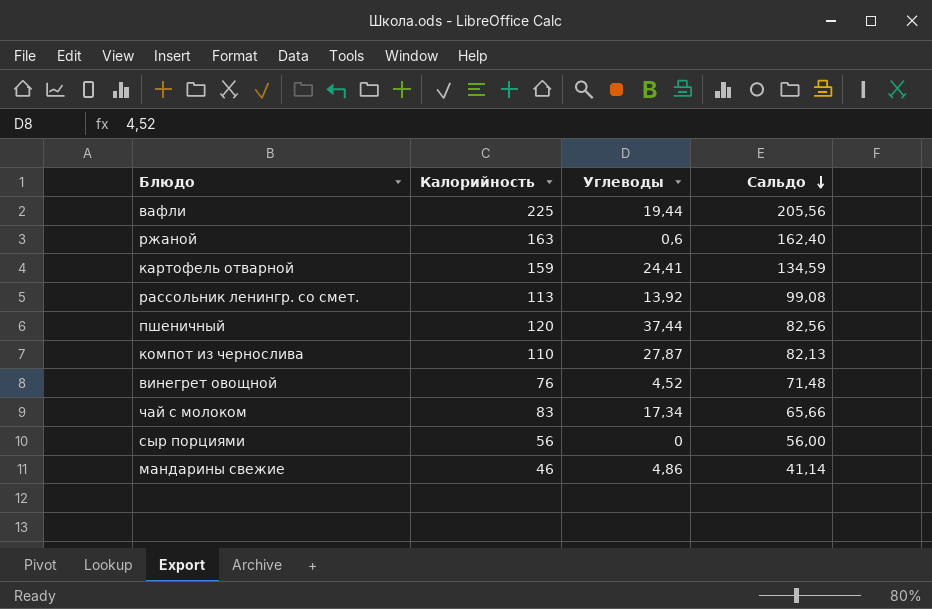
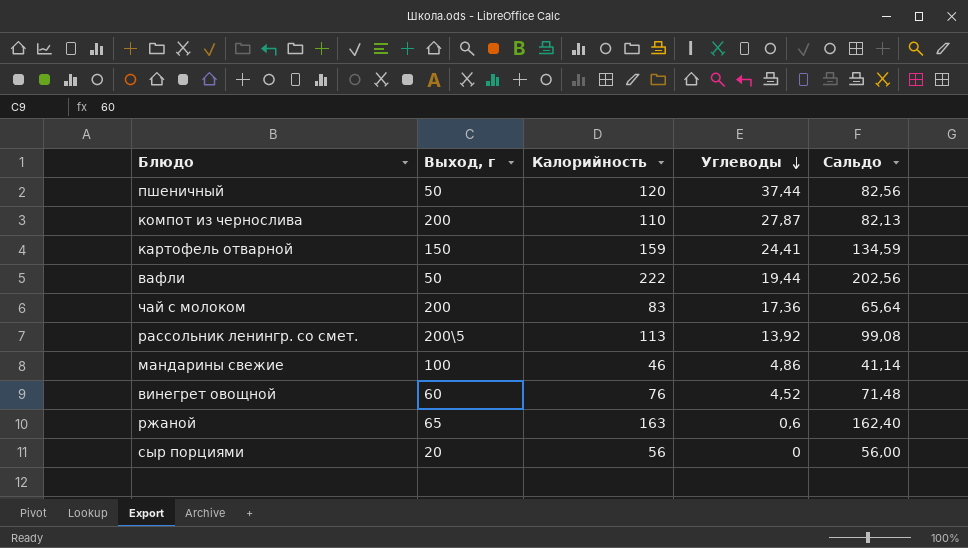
row order: Сальдо descending -> Углеводы descending
column Выход, г | position: none -> 2
вафли | Калорийность: 225 -> 222
вафли | Сальдо: 205,56 -> 202,56
чай с молоком | Углеводы: 17,34 -> 17,36
чай с молоком | Сальдо: 65,66 -> 65,64

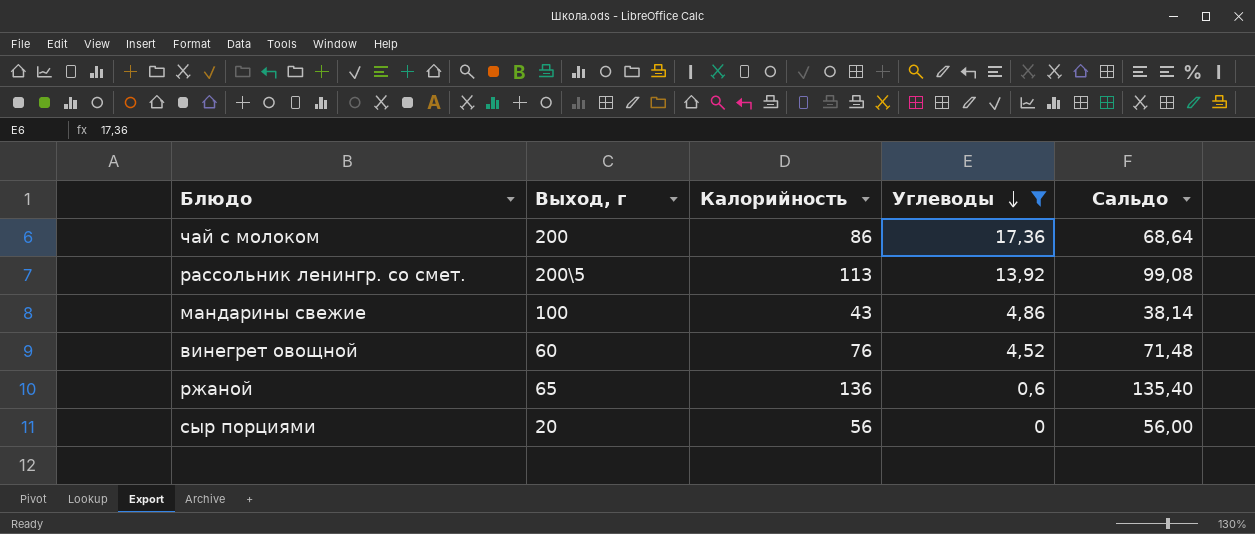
filter: none -> Углеводы <= 17,36
чай с молоком | Калорийность: 83 -> 86
чай с молоком | Сальдо: 65,64 -> 68,64
мандарины свежие | Калорийность: 46 -> 43
мандарины свежие | Сальдо: 41,14 -> 38,14
ржаной | Калорийность: 163 -> 136
ржаной | Сальдо: 162,40 -> 135,40

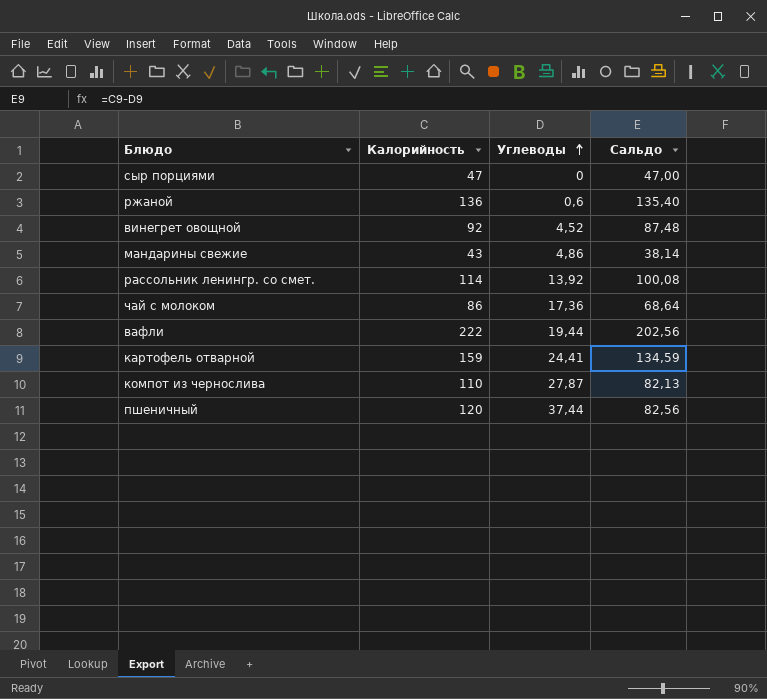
filter: Углеводы <= 17,36 -> none
row order: Углеводы descending -> Углеводы ascending
column Выход, г | position: 2 -> none
сыр порциями | Калорийность: 56 -> 47
сыр порциями | Сальдо: 56,00 -> 47,00
винегрет овощной | Калорийность: 76 -> 92
винегрет овощной | Сальдо: 71,48 -> 87,48
рассольник ленингр. со смет. | Калорийность: 113 -> 114
рассольник ленингр. со смет. | Сальдо: 99,08 -> 100,08

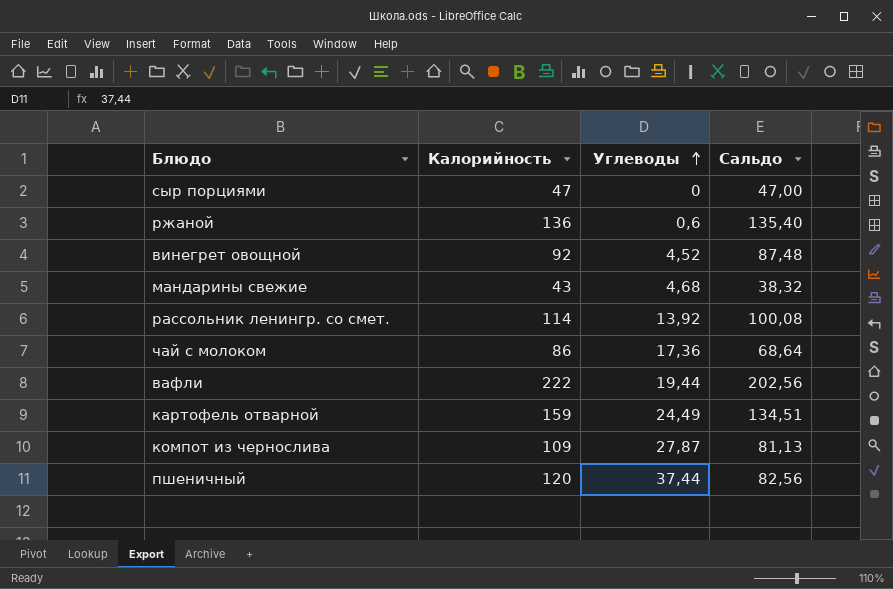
мандарины свежие | Углеводы: 4,86 -> 4,68
мандарины свежие | Сальдо: 38,14 -> 38,32
картофель отварной | Углеводы: 24,41 -> 24,49
картофель отварной | Сальдо: 134,59 -> 134,51
компот из чернослива | Калорийность: 110 -> 109
компот из чернослива | Сальдо: 82,13 -> 81,13

